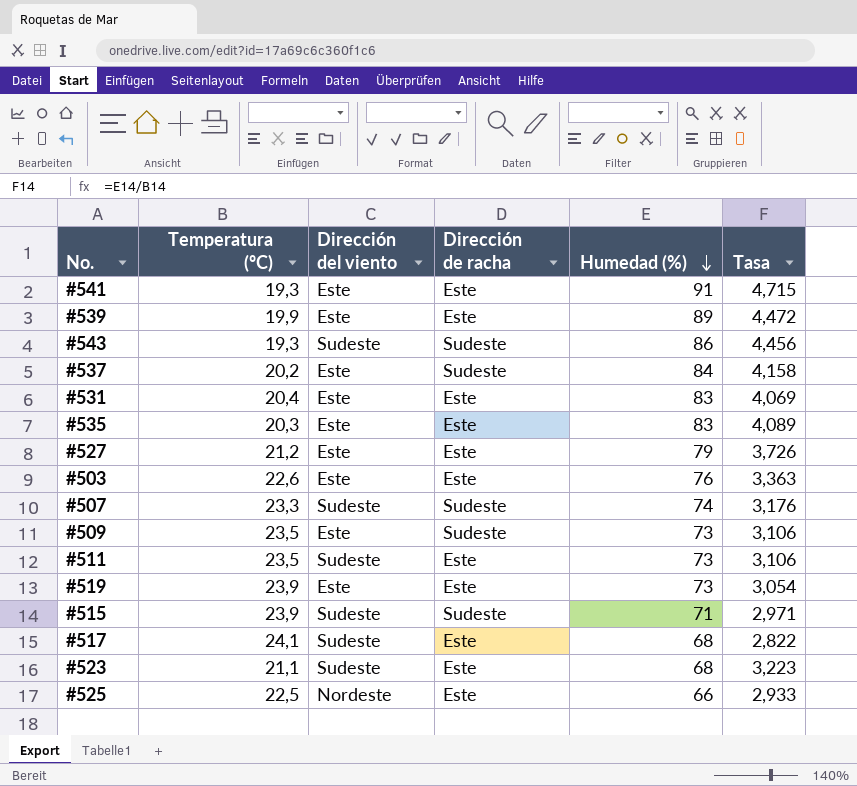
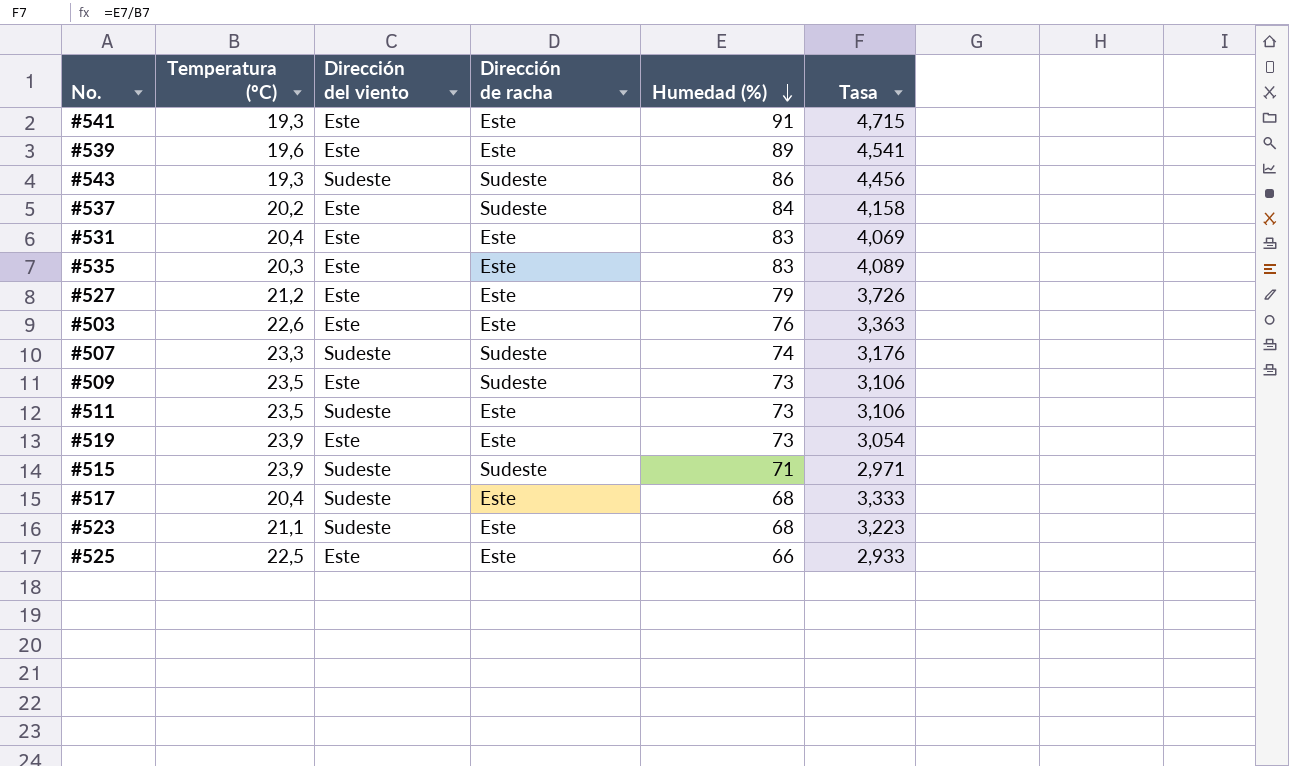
#539 | Temperatura (ºC): 19,9 -> 19,6
#539 | Tasa: 4,472 -> 4,541
#517 | Temperatura (ºC): 24,1 -> 20,4
#517 | Tasa: 2,822 -> 3,333
#525 | Dirección del viento: Nordeste -> Este

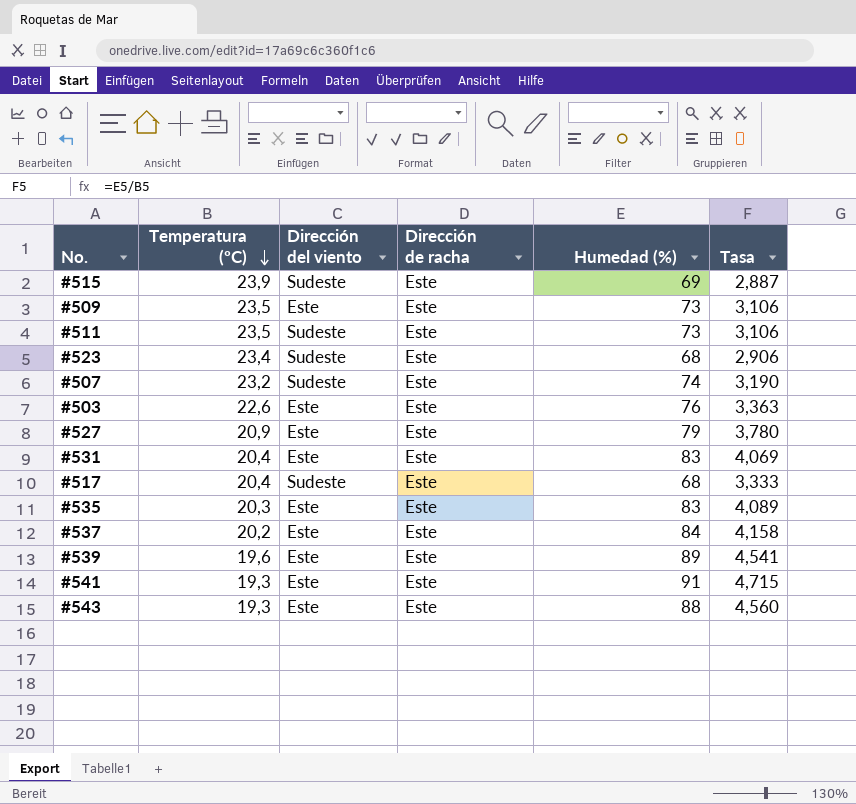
row order: Humedad (%) descending -> Temperatura (ºC) descending
row #519: 23,9 | Este | Este | 73 | 3,054 -> none
row #525: 22,5 | Este | Este | 66 | 2,933 -> none
#515 | Dirección de racha: Sudeste -> Este
#515 | Humedad (%): 71 -> 69
#515 | Tasa: 2,971 -> 2,887
#509 | Dirección de racha: Sudeste -> Este
#523 | Temperatura (ºC): 21,1 -> 23,4
#523 | Tasa: 3,223 -> 2,906
#507 | Temperatura (ºC): 23,3 -> 23,2
#507 | Dirección de racha: Sudeste -> Este
#507 | Tasa: 3,176 -> 3,190
#527 | Temperatura (ºC): 21,2 -> 20,9
#527 | Tasa: 3,726 -> 3,780
#537 | Dirección de racha: Sudeste -> Este
#543 | Dirección del viento: Sudeste -> Este
#543 | Dirección de racha: Sudeste -> Este
#543 | Humedad (%): 86 -> 88
#543 | Tasa: 4,456 -> 4,560

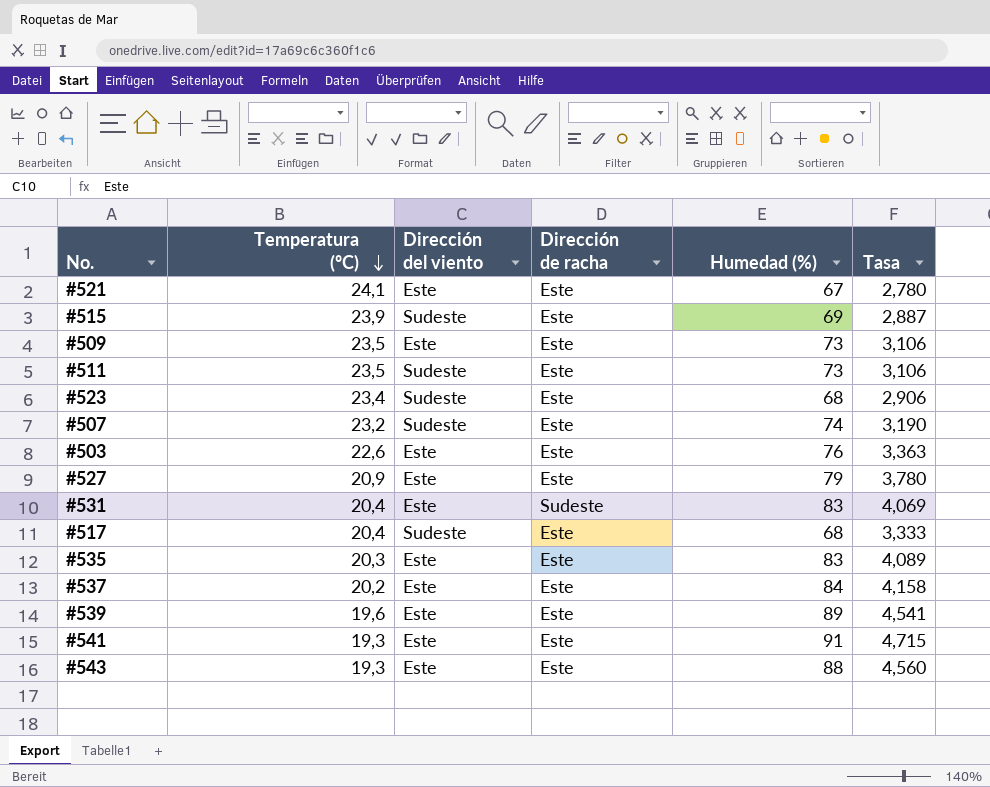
row #521: none -> 24,1 | Este | Este | 67 | 2,780
#531 | Dirección de racha: Este -> Sudeste

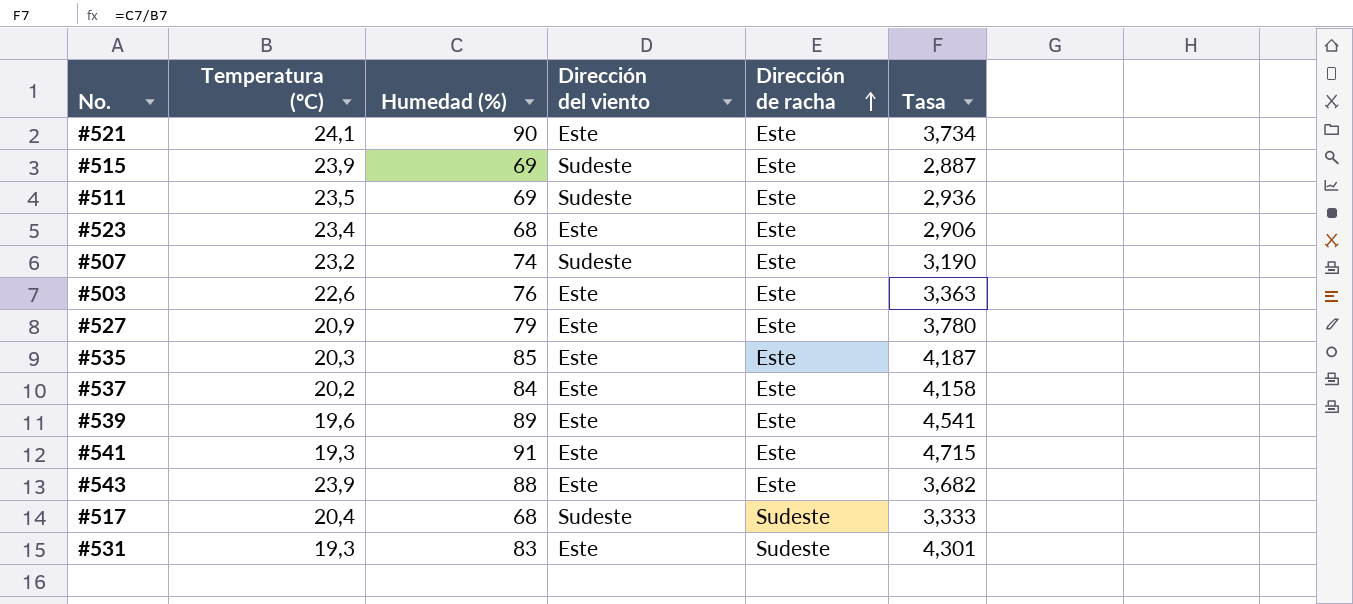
row order: Temperatura (ºC) descending -> Dirección de racha ascending
column Humedad (%) | position: 5 -> 3
row #509: 23,5 | Este | Este | 73 | 3,106 -> none
#521 | Humedad (%): 67 -> 90
#521 | Tasa: 2,780 -> 3,734
#511 | Humedad (%): 73 -> 69
#511 | Tasa: 3,106 -> 2,936
#523 | Dirección del viento: Sudeste -> Este
#535 | Humedad (%): 83 -> 85
#535 | Tasa: 4,089 -> 4,187
#543 | Temperatura (ºC): 19,3 -> 23,9
#543 | Tasa: 4,560 -> 3,682
#517 | Dirección de racha: Este -> Sudeste
#531 | Temperatura (ºC): 20,4 -> 19,3
#531 | Tasa: 4,069 -> 4,301

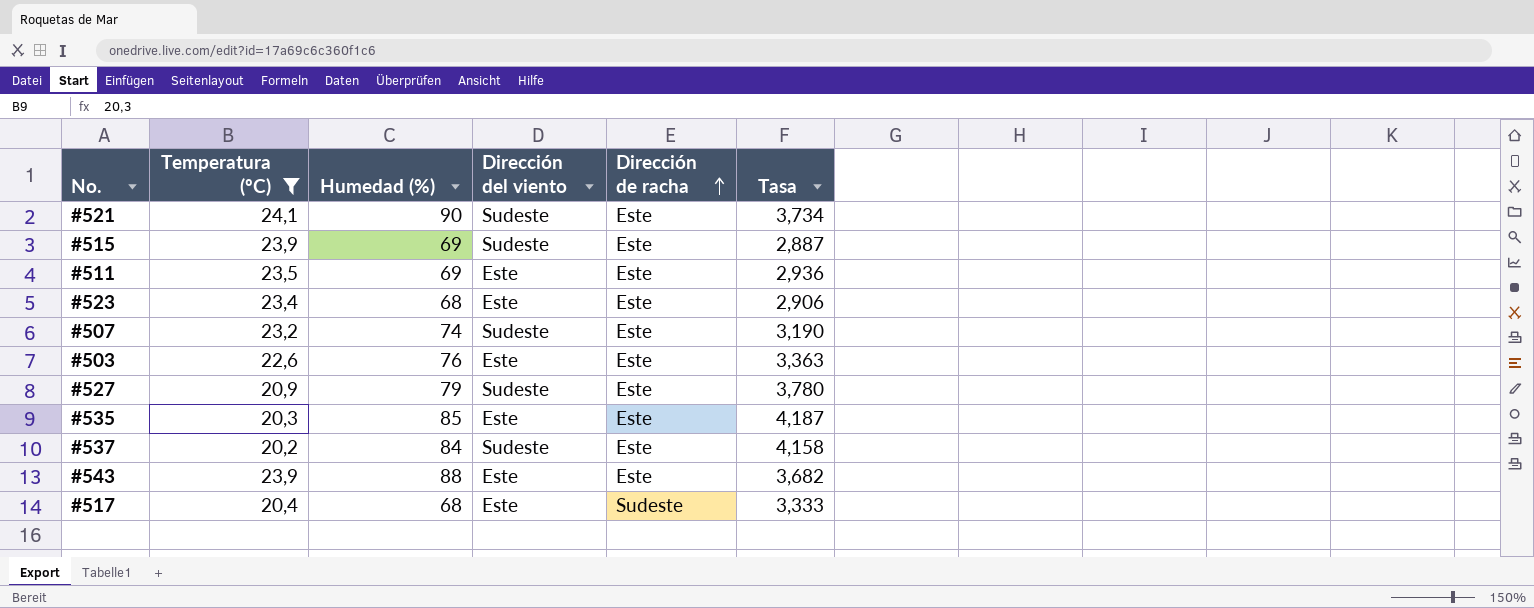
filter: none -> Temperatura (ºC) >= 20,2
#521 | Dirección del viento: Este -> Sudeste
#511 | Dirección del viento: Sudeste -> Este
#527 | Dirección del viento: Este -> Sudeste
#537 | Dirección del viento: Este -> Sudeste
#517 | Dirección del viento: Sudeste -> Este

